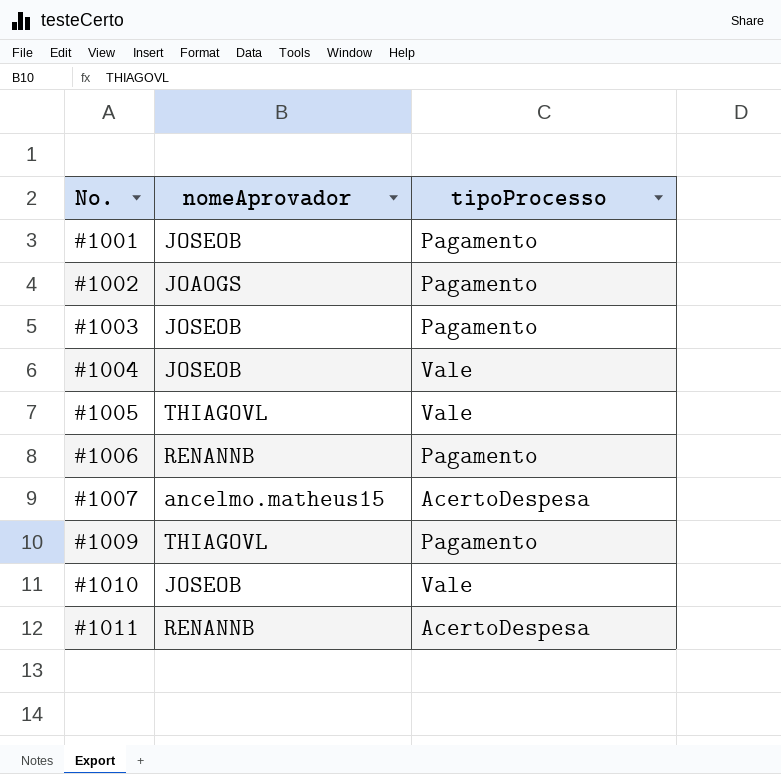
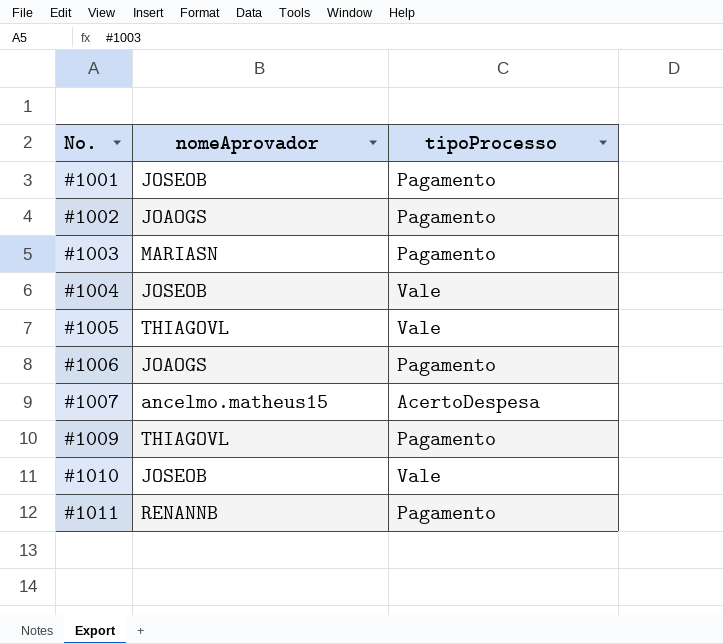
#1003 | nomeAprovador: JOSEOB -> MARIASN
#1006 | nomeAprovador: RENANNB -> JOAOGS
#1011 | tipoProcesso: AcertoDespesa -> Pagamento

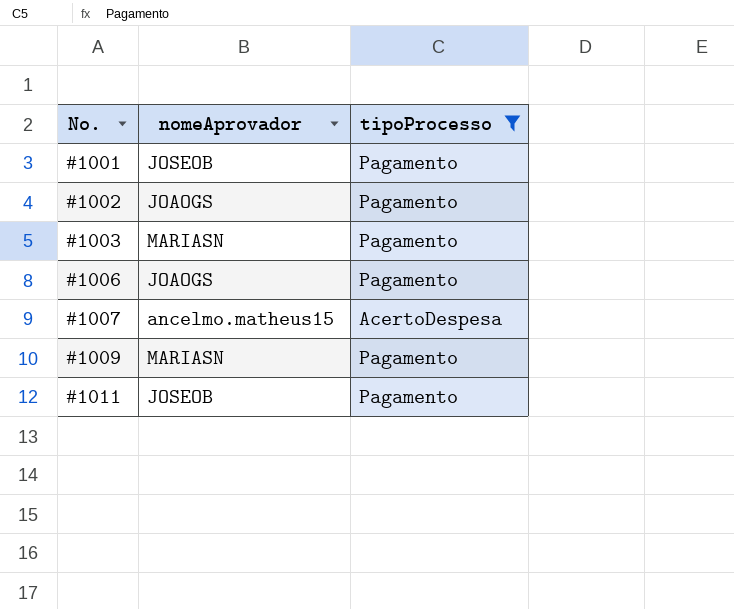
filter: none -> tipoProcesso != Vale
#1009 | nomeAprovador: THIAGOVL -> MARIASN
#1011 | nomeAprovador: RENANNB -> JOSEOB

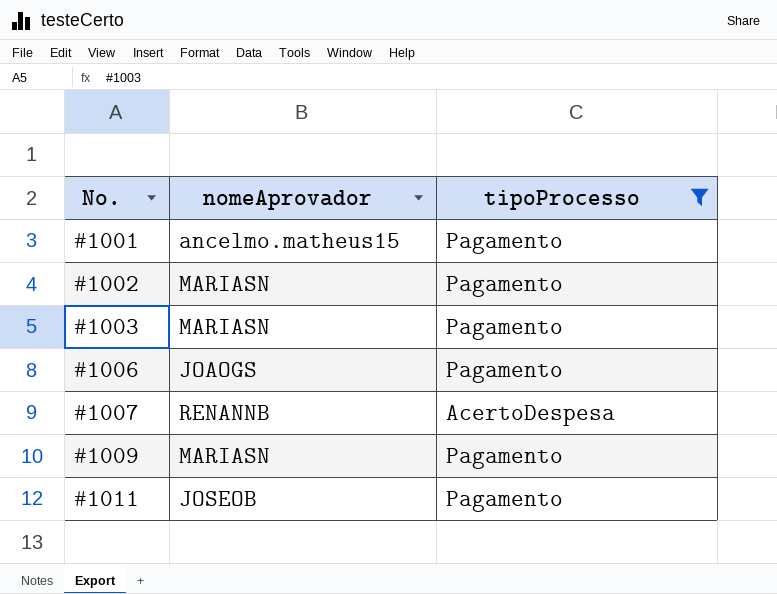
#1001 | nomeAprovador: JOSEOB -> ancelmo.matheus15
#1002 | nomeAprovador: JOAOGS -> MARIASN
#1007 | nomeAprovador: ancelmo.matheus15 -> RENANNB

